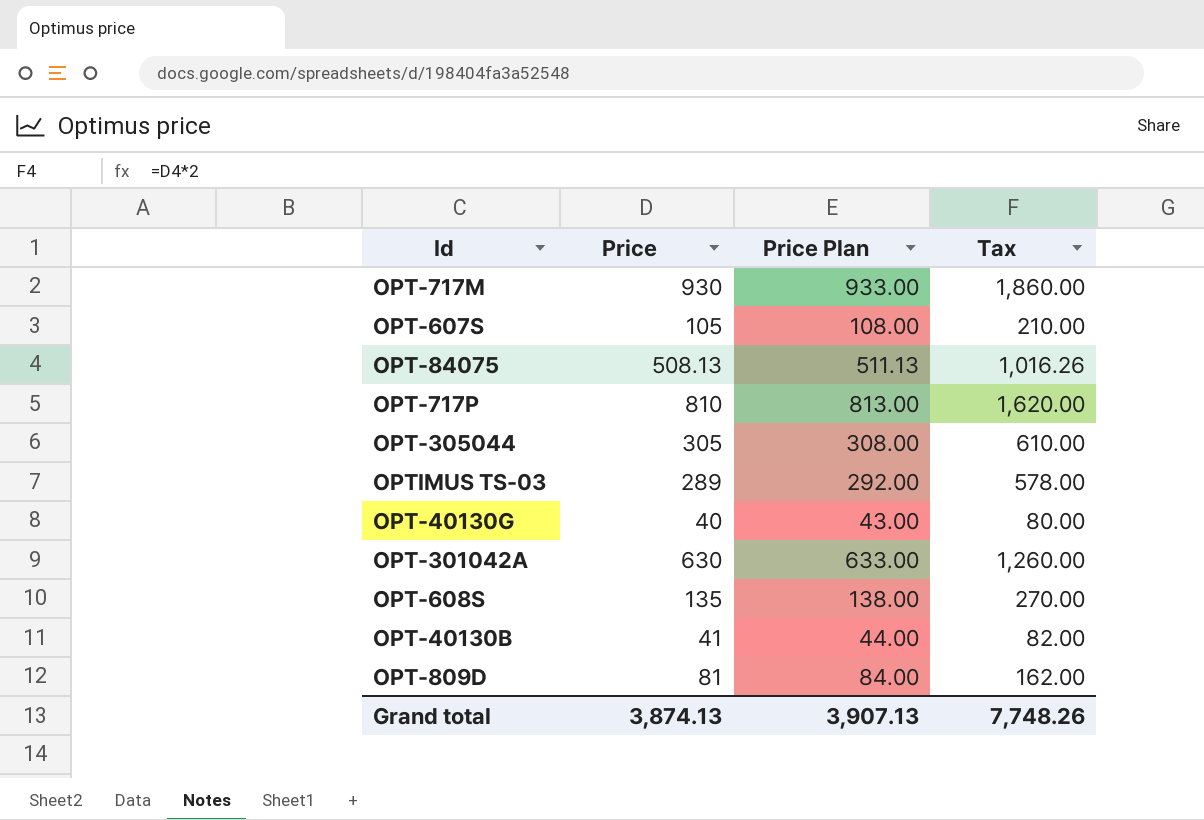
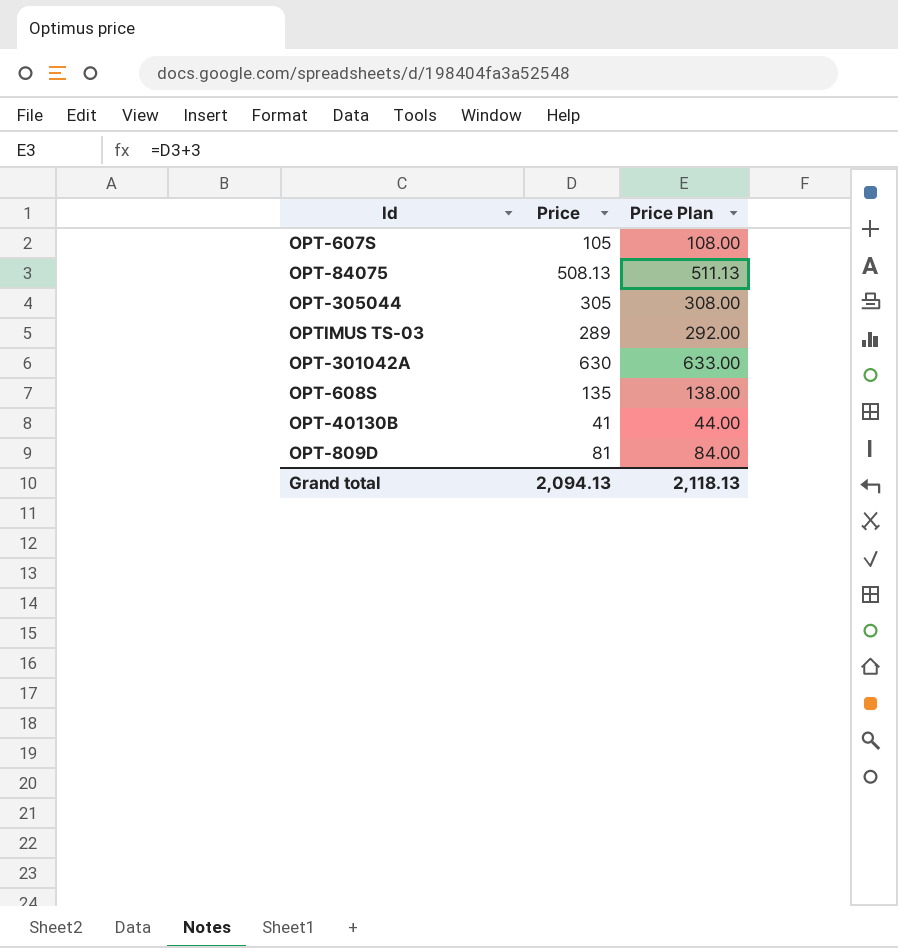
column Tax | formula: [Price] * 2 -> none
row OPT-717M: 930 | 933.00 | 1,860.00 -> none
row OPT-717P: 810 | 813.00 | 1,620.00 -> none
row OPT-40130G: 40 | 43.00 | 80.00 -> none
Grand total | Price: 3,874.13 -> 2,094.13
Grand total | Price Plan: 3,907.13 -> 2,118.13

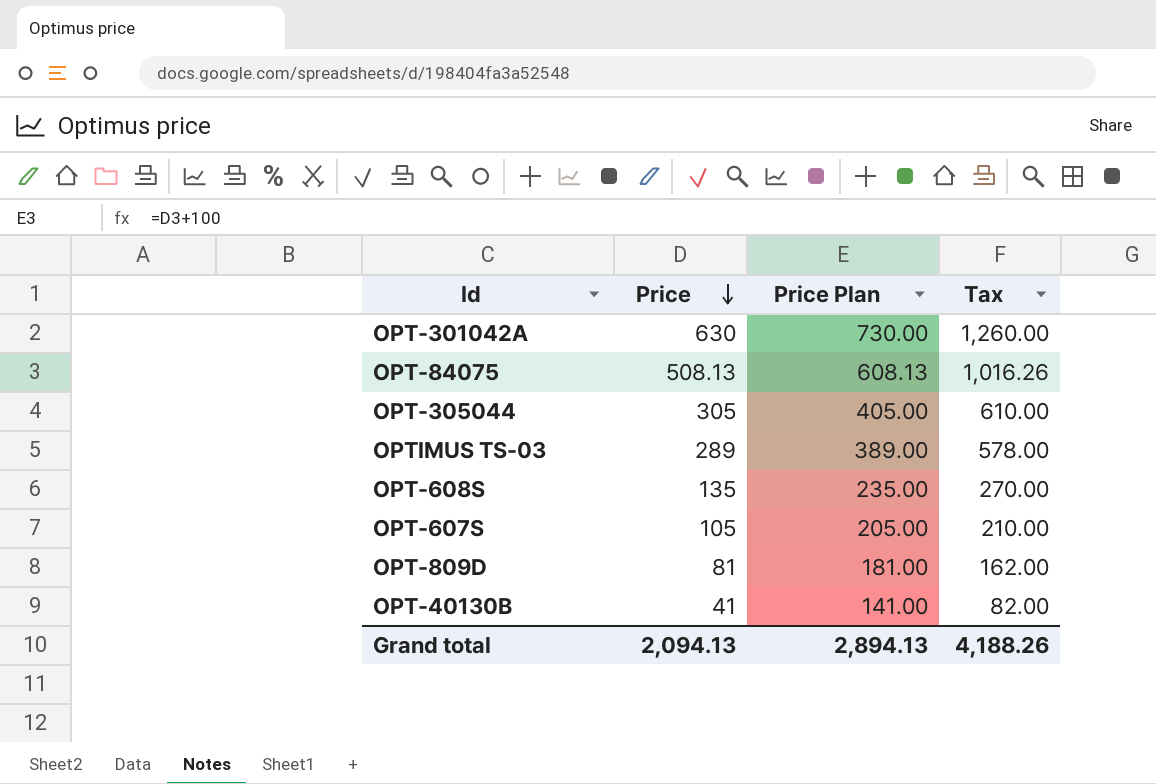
row order: none -> Price descending
column Price Plan | formula: [Price] + 3 -> [Price] + 100
column Tax | formula: none -> [Price] * 2
Grand total | Price Plan: 2,118.13 -> 2,894.13

